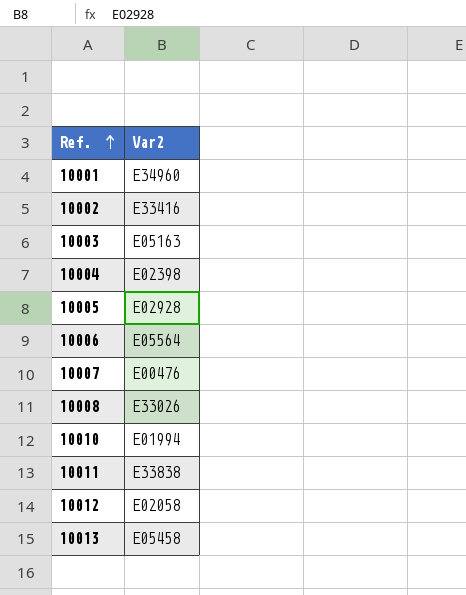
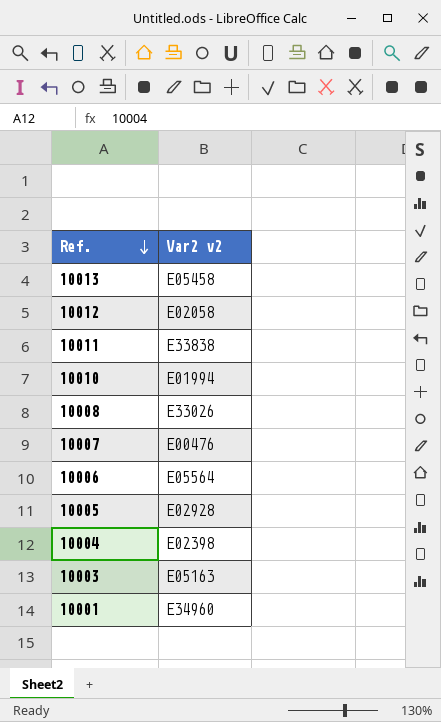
row order: Ref. ascending -> Ref. descending
column name: Var2 -> Var2 v2
row 10002: E33416 -> none

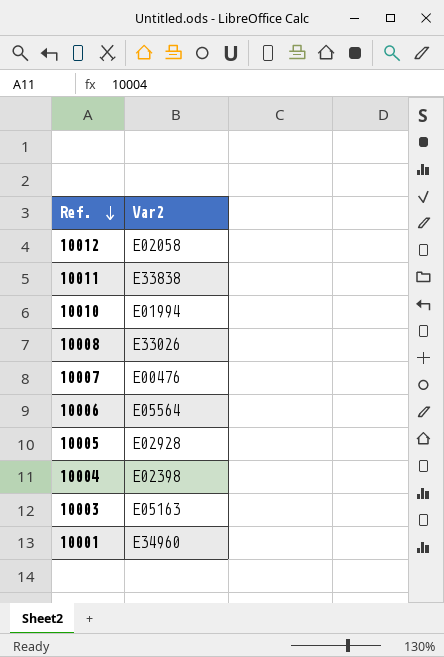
column name: Var2 v2 -> Var2
row 10013: E05458 -> none

